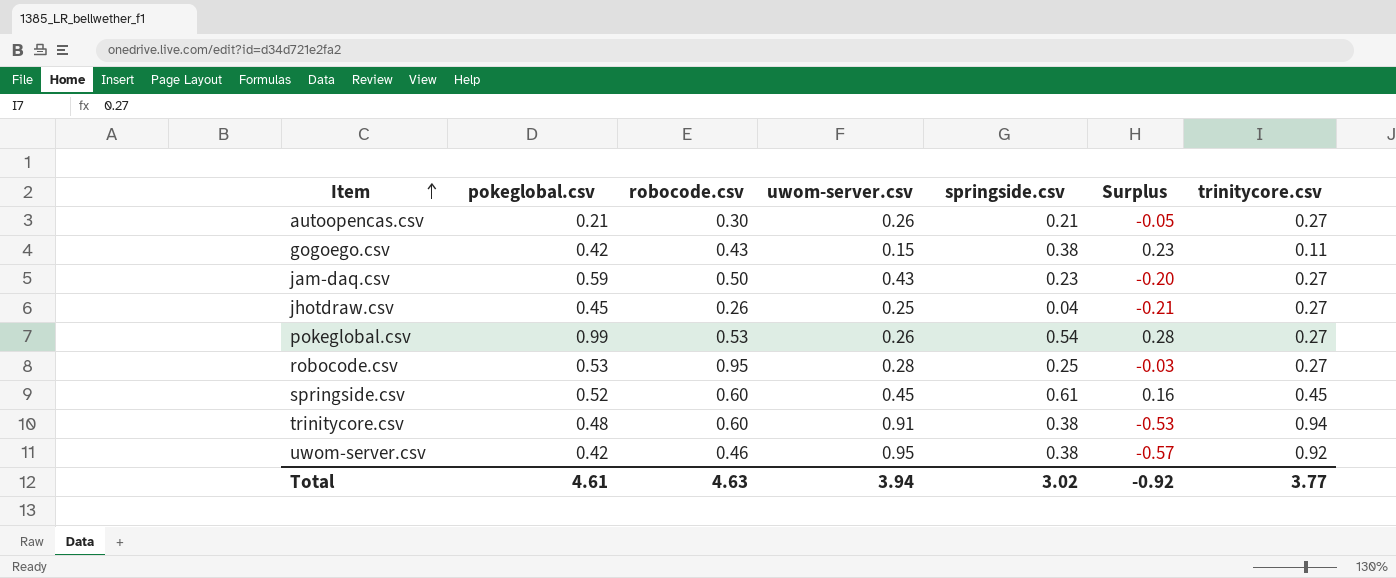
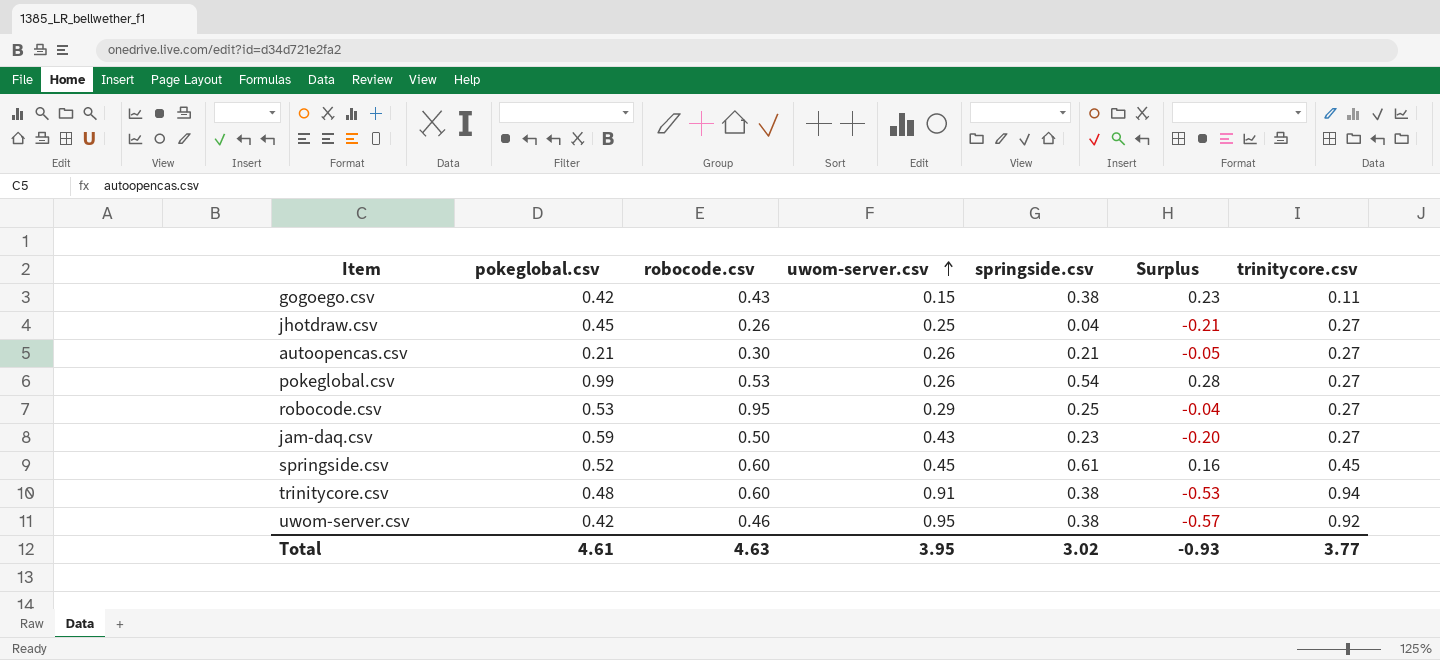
row order: Item ascending -> uwom-server.csv ascending
robocode.csv | uwom-server.csv: 0.28 -> 0.29
robocode.csv | Surplus: -0.03 -> -0.04
Total | uwom-server.csv: 3.94 -> 3.95
Total | Surplus: -0.92 -> -0.93

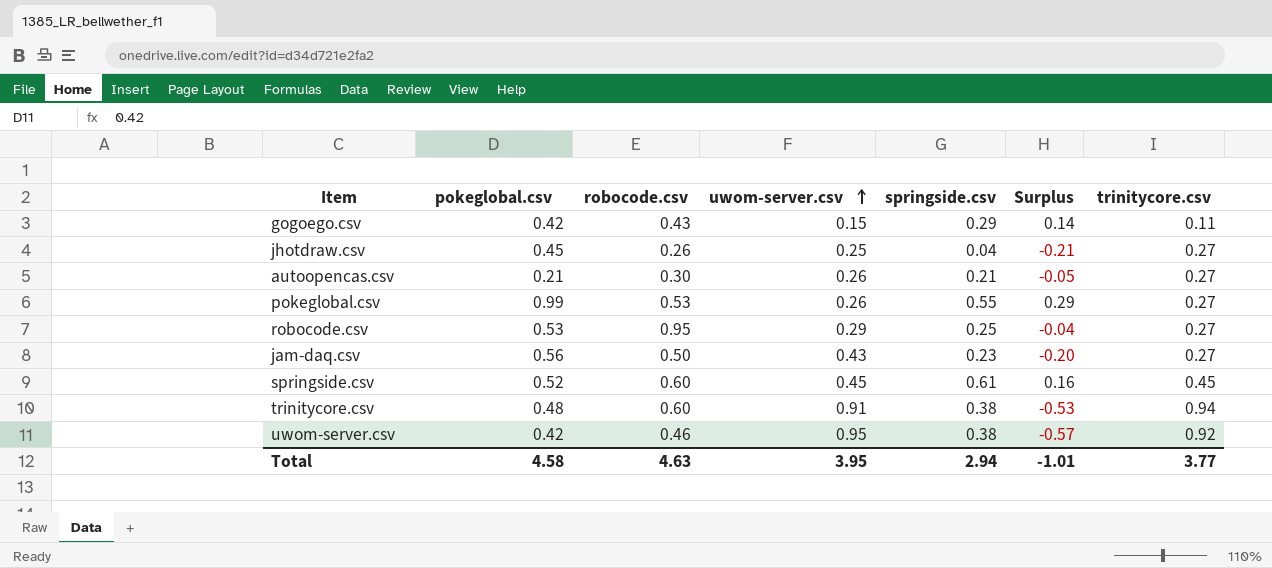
gogoego.csv | springside.csv: 0.38 -> 0.29
gogoego.csv | Surplus: 0.23 -> 0.14
pokeglobal.csv | springside.csv: 0.54 -> 0.55
pokeglobal.csv | Surplus: 0.28 -> 0.29
jam-daq.csv | pokeglobal.csv: 0.59 -> 0.56
Total | pokeglobal.csv: 4.61 -> 4.58
Total | springside.csv: 3.02 -> 2.94
Total | Surplus: -0.93 -> -1.01

